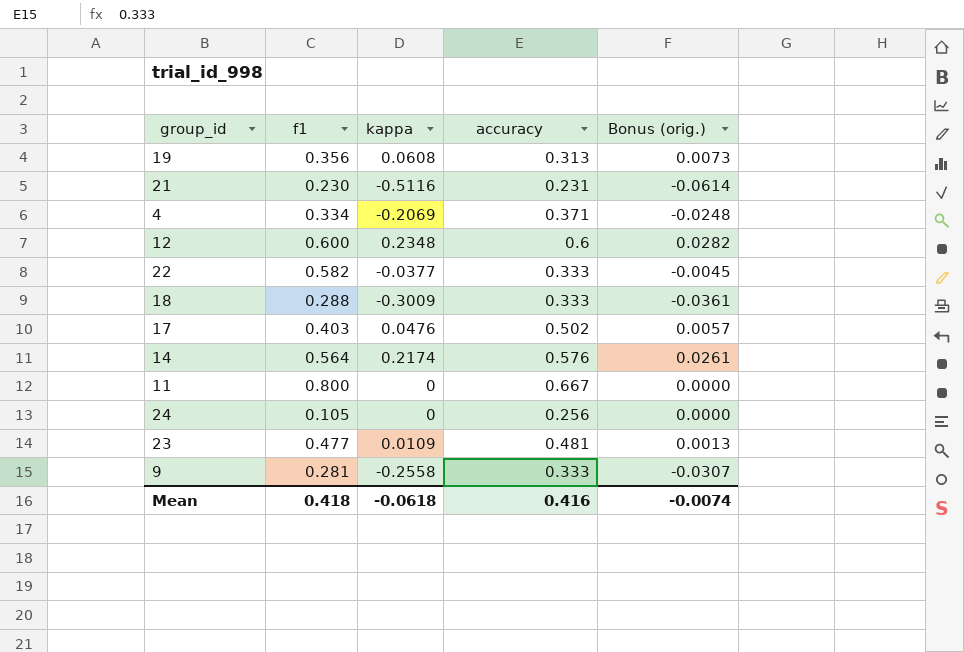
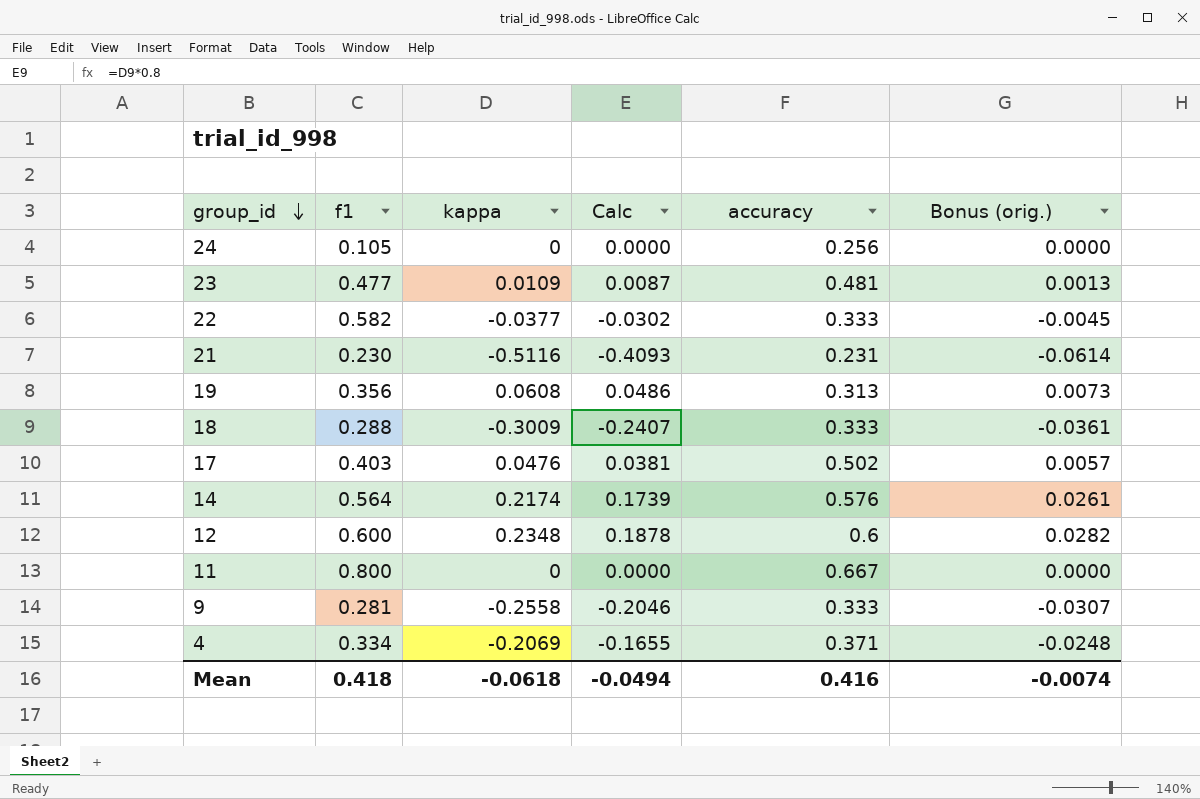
row order: none -> group_id descending
column Calc | formula: none -> [kappa] * 0.8

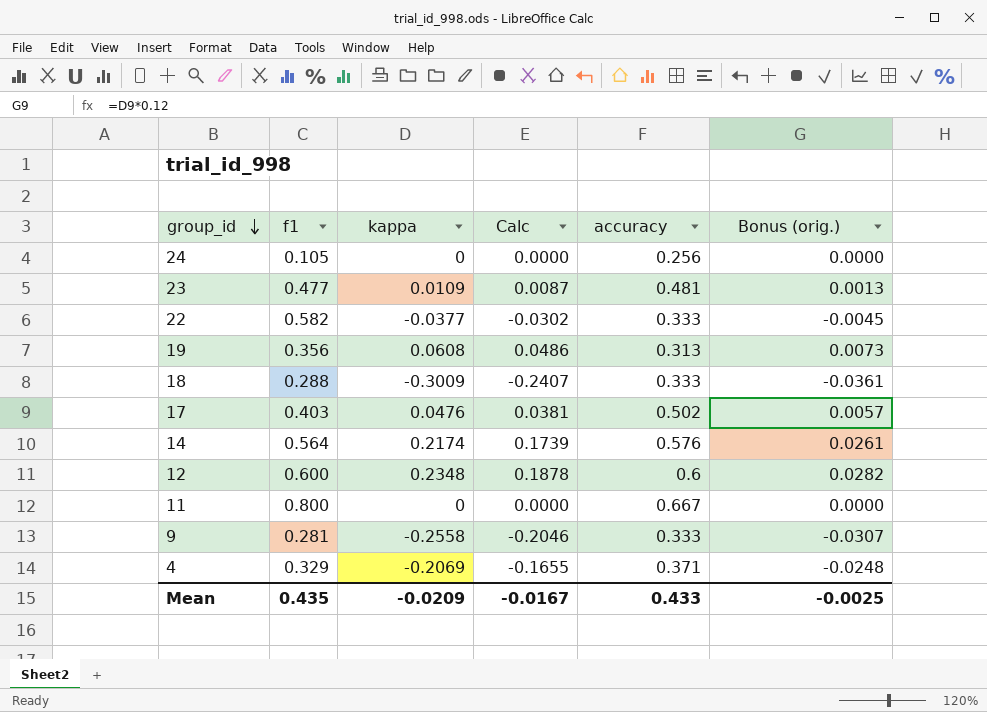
row 21: 0.230 | -0.5116 | -0.4093 | 0.231 | -0.0614 -> none
4 | f1: 0.334 -> 0.329
Mean | f1: 0.418 -> 0.435
Mean | kappa: -0.0618 -> -0.0209
Mean | Calc: -0.0494 -> -0.0167
Mean | accuracy: 0.416 -> 0.433
Mean | Bonus (orig.): -0.0074 -> -0.0025

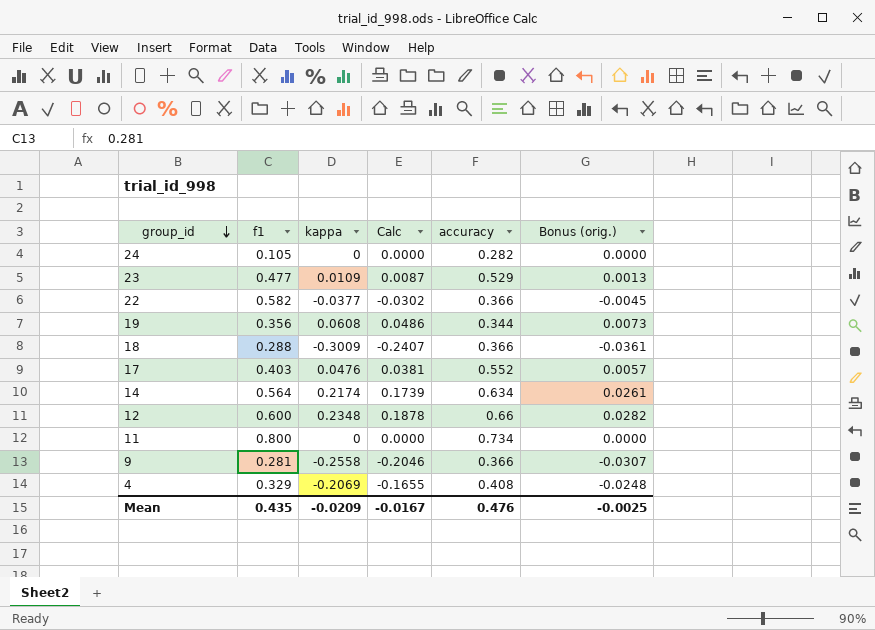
24 | accuracy: 0.256 -> 0.282
23 | accuracy: 0.481 -> 0.529
22 | accuracy: 0.333 -> 0.366
19 | accuracy: 0.313 -> 0.344
18 | accuracy: 0.333 -> 0.366
17 | accuracy: 0.502 -> 0.552
14 | accuracy: 0.576 -> 0.634
12 | accuracy: 0.6 -> 0.66
11 | accuracy: 0.667 -> 0.734
9 | accuracy: 0.333 -> 0.366
4 | accuracy: 0.371 -> 0.408
Mean | accuracy: 0.433 -> 0.476

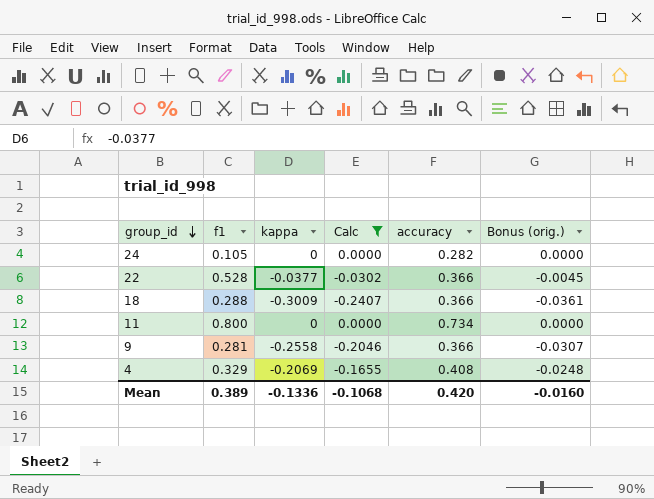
filter: none -> Calc <= 0.0000
22 | f1: 0.582 -> 0.528
Mean | f1: 0.435 -> 0.389
Mean | kappa: -0.0209 -> -0.1336
Mean | Calc: -0.0167 -> -0.1068
Mean | accuracy: 0.476 -> 0.420
Mean | Bonus (orig.): -0.0025 -> -0.0160

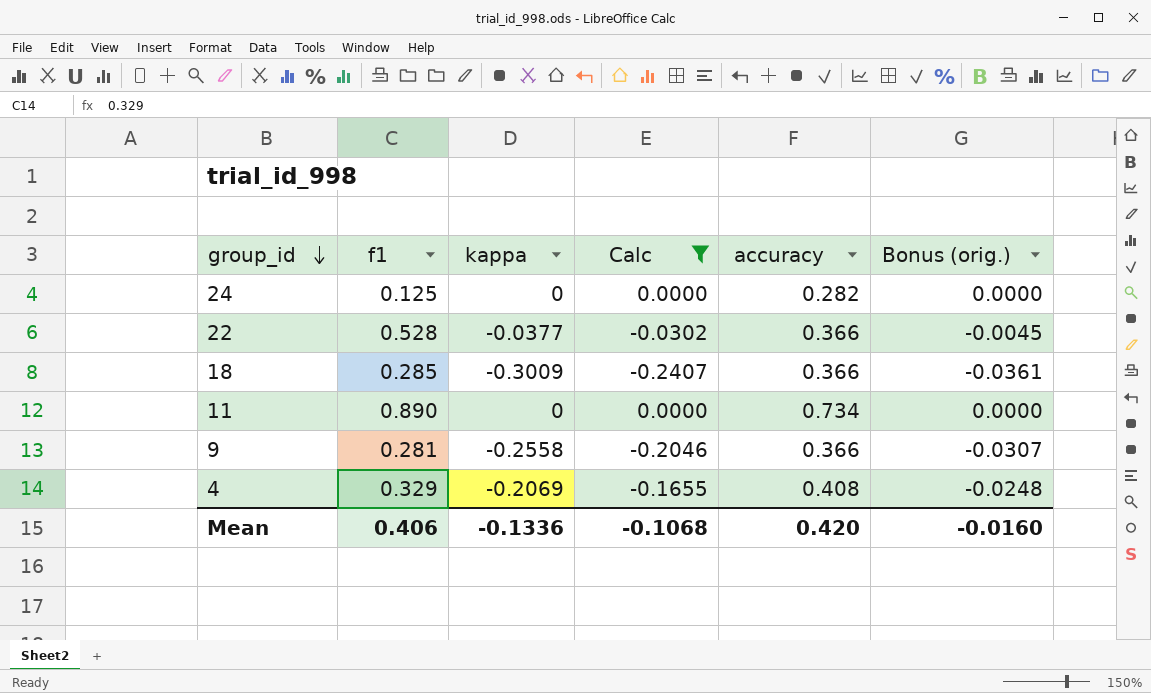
24 | f1: 0.105 -> 0.125
18 | f1: 0.288 -> 0.285
11 | f1: 0.800 -> 0.890
Mean | f1: 0.389 -> 0.406

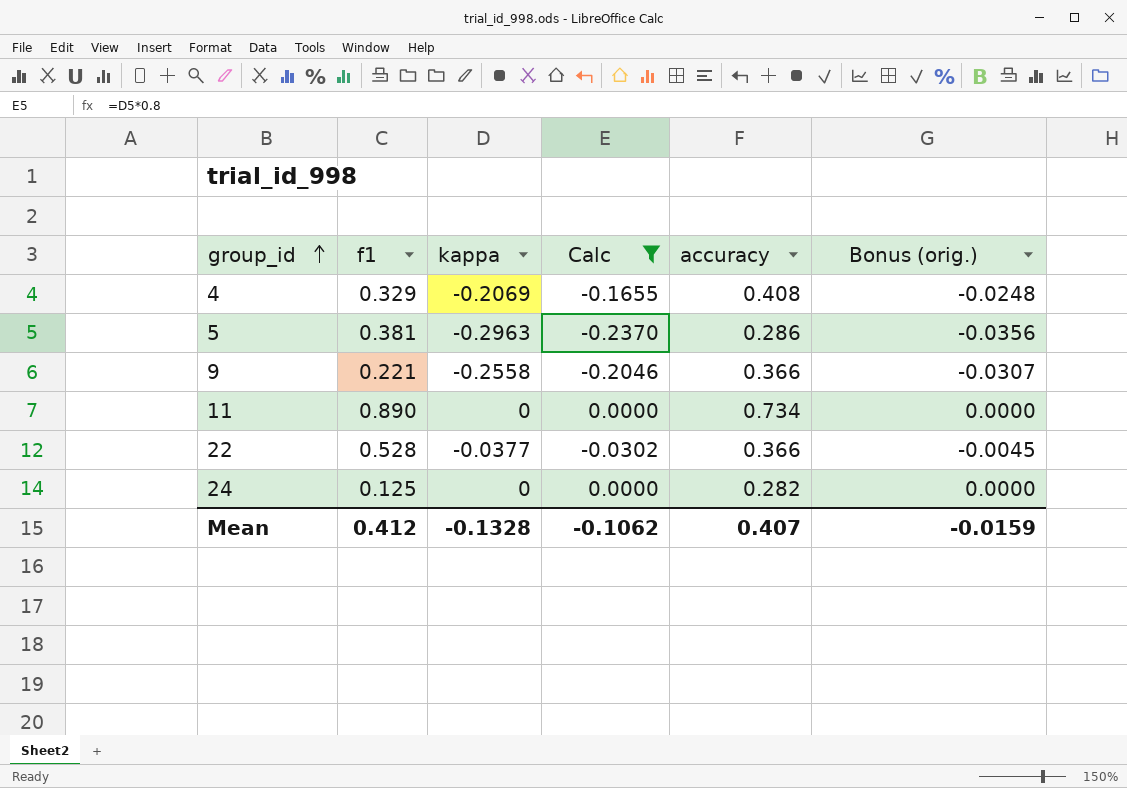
row order: group_id descending -> group_id ascending
row 18: 0.285 | -0.3009 | -0.2407 | 0.366 | -0.0361 -> none
row 5: none -> 0.381 | -0.2963 | -0.2370 | 0.286 | -0.0356
9 | f1: 0.281 -> 0.221
Mean | f1: 0.406 -> 0.412
Mean | kappa: -0.1336 -> -0.1328
Mean | Calc: -0.1068 -> -0.1062
Mean | accuracy: 0.420 -> 0.407
Mean | Bonus (orig.): -0.0160 -> -0.0159

